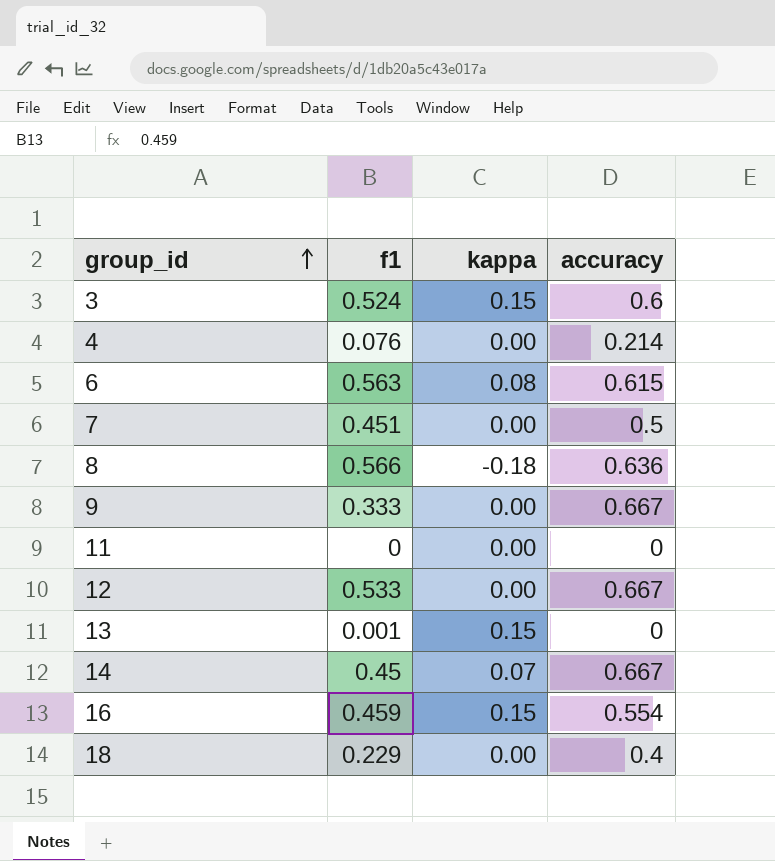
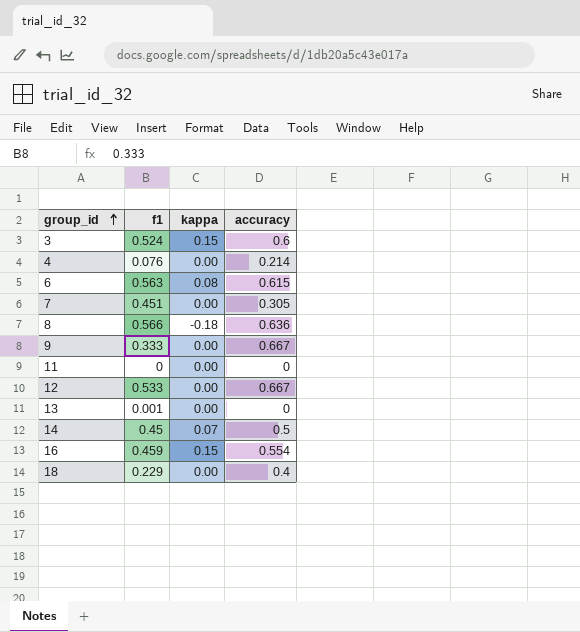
7 | accuracy: 0.5 -> 0.305
13 | kappa: 0.15 -> 0.00
14 | accuracy: 0.667 -> 0.5

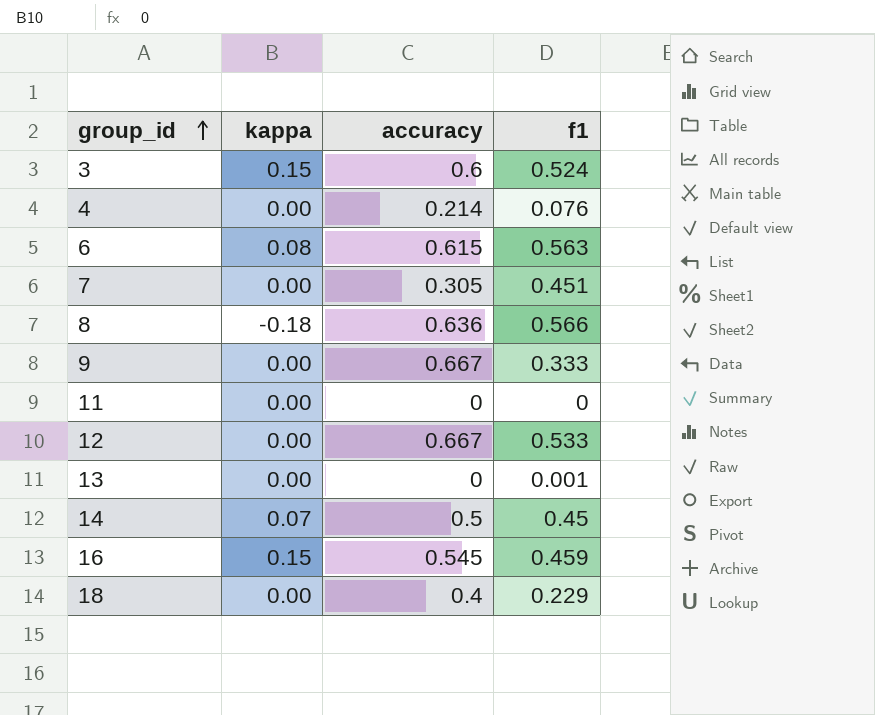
column f1 | position: 2 -> 4
16 | accuracy: 0.554 -> 0.545

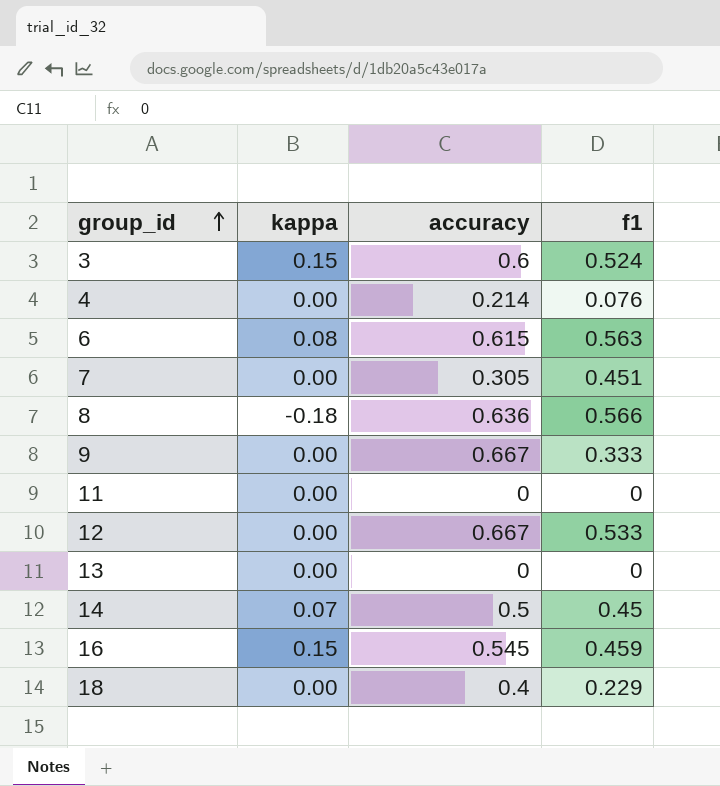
13 | f1: 0.001 -> 0

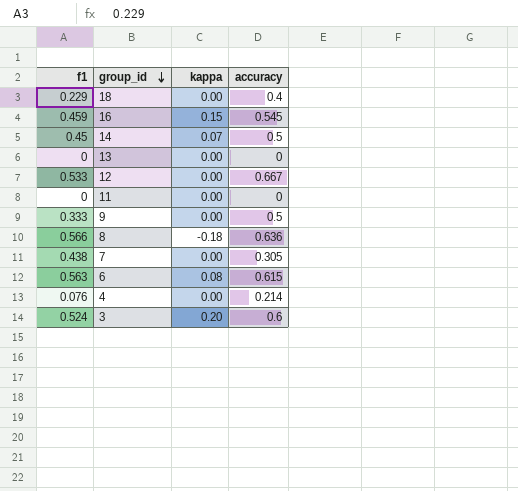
row order: group_id ascending -> group_id descending
column f1 | position: 4 -> 1
9 | accuracy: 0.667 -> 0.5
7 | f1: 0.451 -> 0.438
3 | kappa: 0.15 -> 0.20

